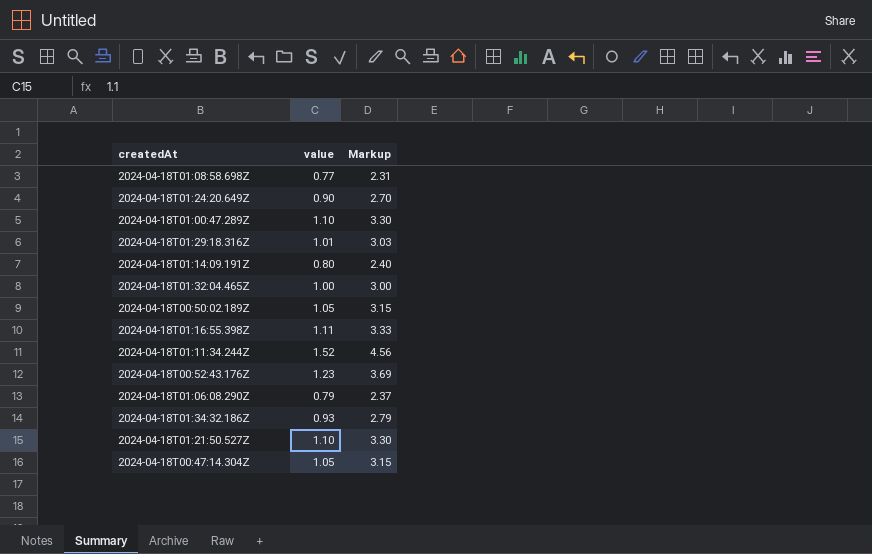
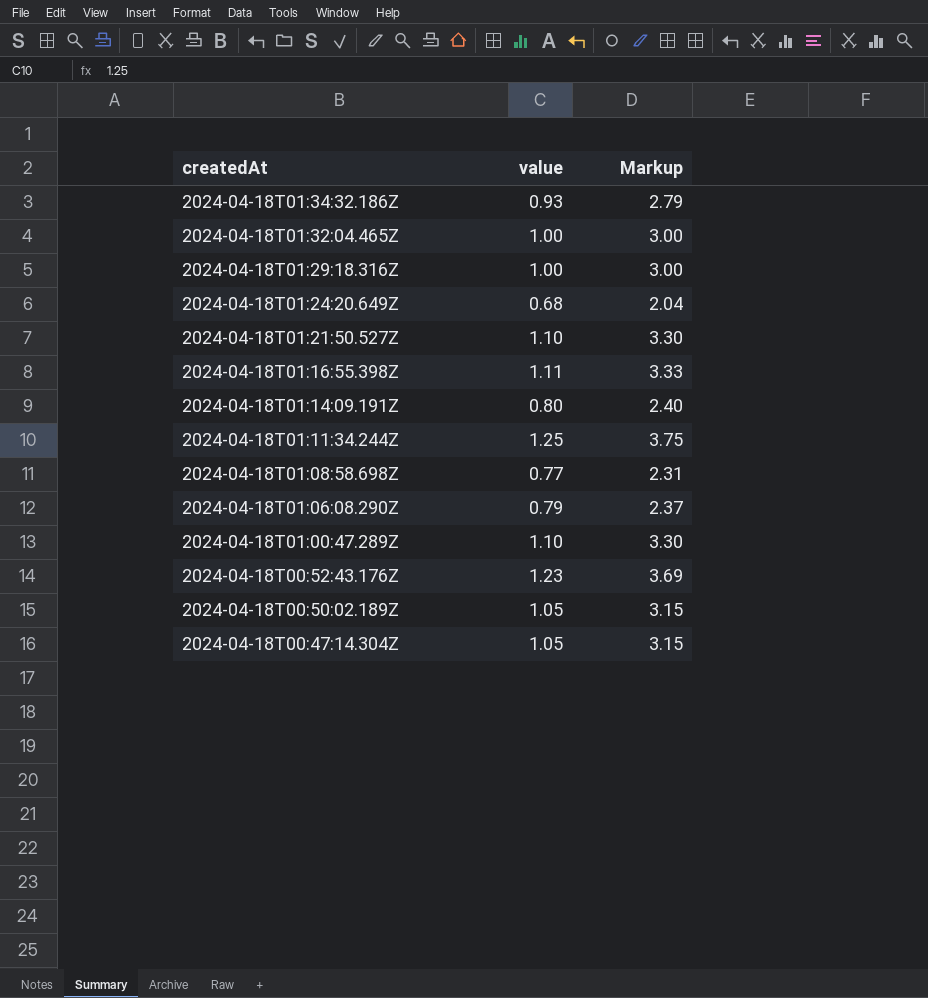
row order: none -> createdAt descending
2024-04-18T01:29:18.316Z | value: 1.01 -> 1.00
2024-04-18T01:29:18.316Z | Markup: 3.03 -> 3.00
2024-04-18T01:24:20.649Z | value: 0.90 -> 0.68
2024-04-18T01:24:20.649Z | Markup: 2.70 -> 2.04
2024-04-18T01:11:34.244Z | value: 1.52 -> 1.25
2024-04-18T01:11:34.244Z | Markup: 4.56 -> 3.75

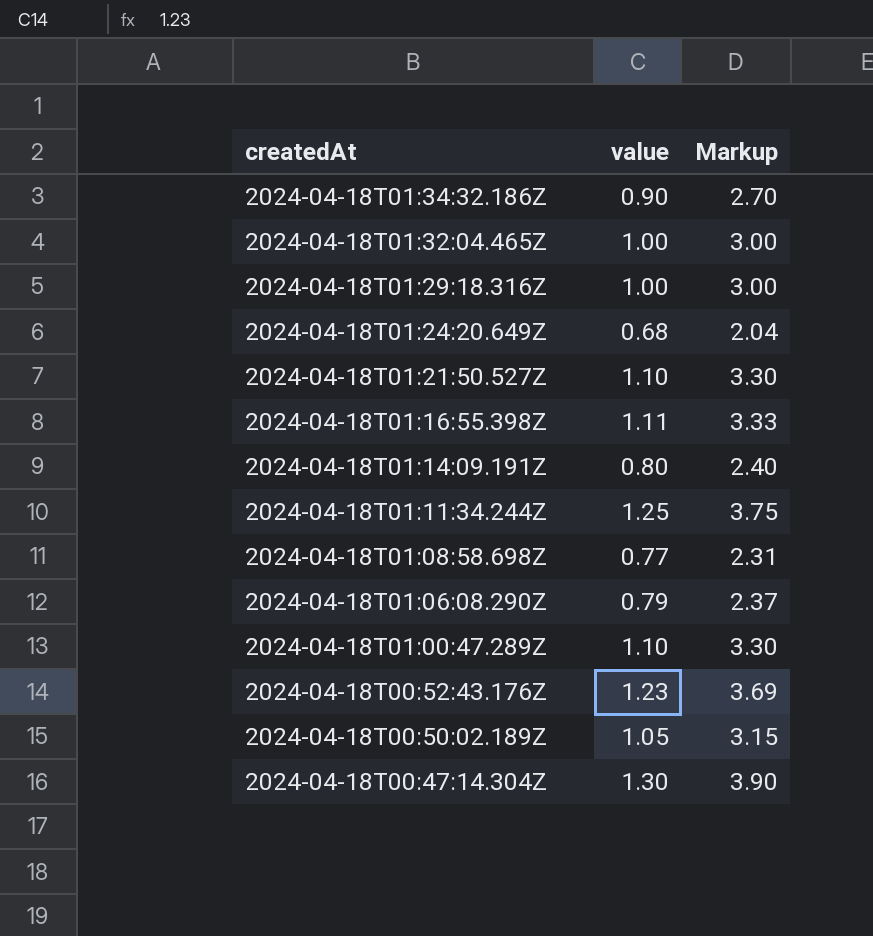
2024-04-18T01:34:32.186Z | value: 0.93 -> 0.90
2024-04-18T01:34:32.186Z | Markup: 2.79 -> 2.70
2024-04-18T00:47:14.304Z | value: 1.05 -> 1.30
2024-04-18T00:47:14.304Z | Markup: 3.15 -> 3.90

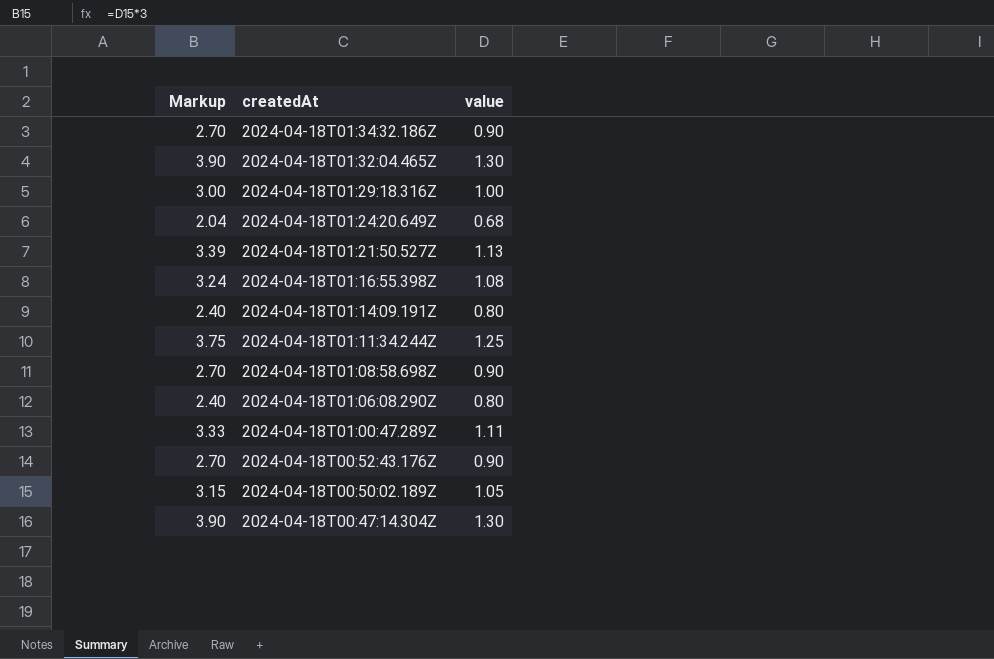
column Markup | position: 3 -> 1
2024-04-18T01:32:04.465Z | Markup: 3.00 -> 3.90
2024-04-18T01:32:04.465Z | value: 1.00 -> 1.30
2024-04-18T01:21:50.527Z | Markup: 3.30 -> 3.39
2024-04-18T01:21:50.527Z | value: 1.10 -> 1.13
2024-04-18T01:16:55.398Z | Markup: 3.33 -> 3.24
2024-04-18T01:16:55.398Z | value: 1.11 -> 1.08
2024-04-18T01:08:58.698Z | Markup: 2.31 -> 2.70
2024-04-18T01:08:58.698Z | value: 0.77 -> 0.90
2024-04-18T01:06:08.290Z | Markup: 2.37 -> 2.40
2024-04-18T01:06:08.290Z | value: 0.79 -> 0.80
2024-04-18T01:00:47.289Z | Markup: 3.30 -> 3.33
2024-04-18T01:00:47.289Z | value: 1.10 -> 1.11
2024-04-18T00:52:43.176Z | Markup: 3.69 -> 2.70
2024-04-18T00:52:43.176Z | value: 1.23 -> 0.90

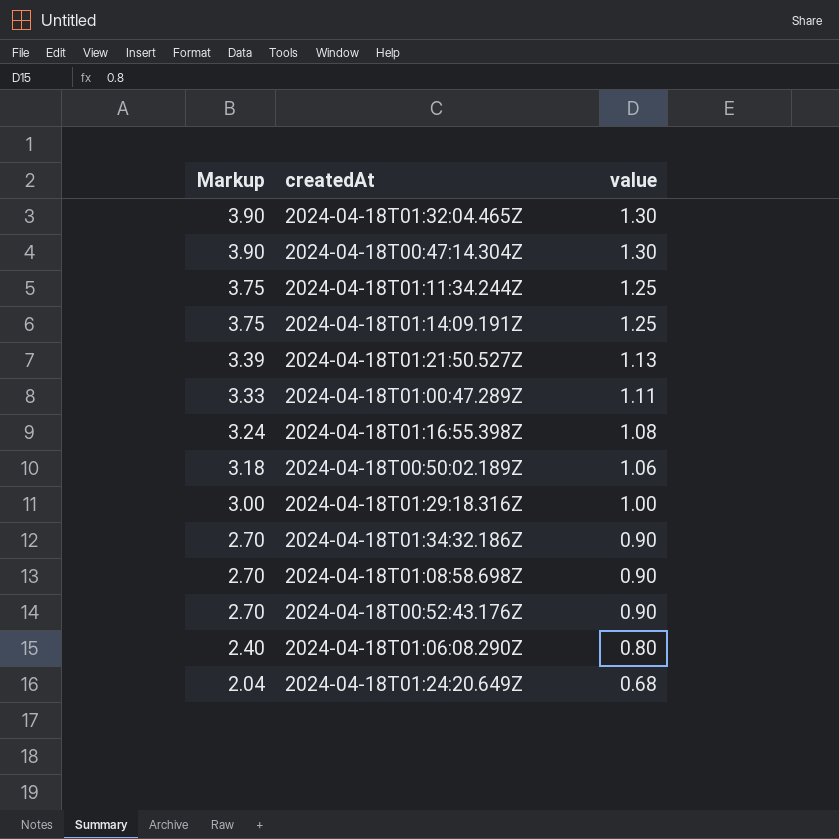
row order: createdAt descending -> Markup descending
2024-04-18T01:14:09.191Z | Markup: 2.40 -> 3.75
2024-04-18T01:14:09.191Z | value: 0.80 -> 1.25
2024-04-18T00:50:02.189Z | Markup: 3.15 -> 3.18
2024-04-18T00:50:02.189Z | value: 1.05 -> 1.06

